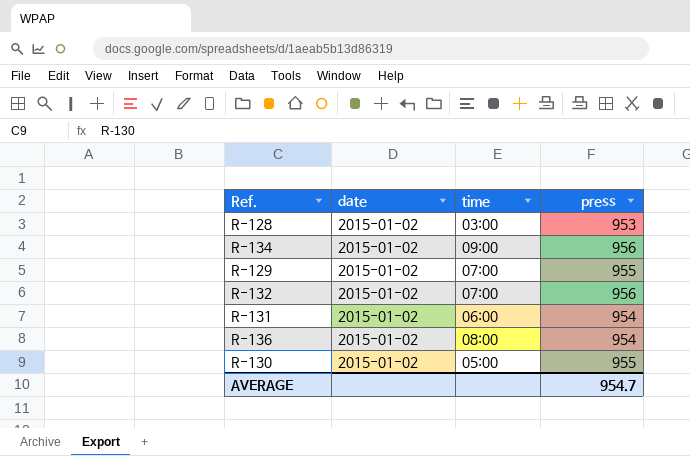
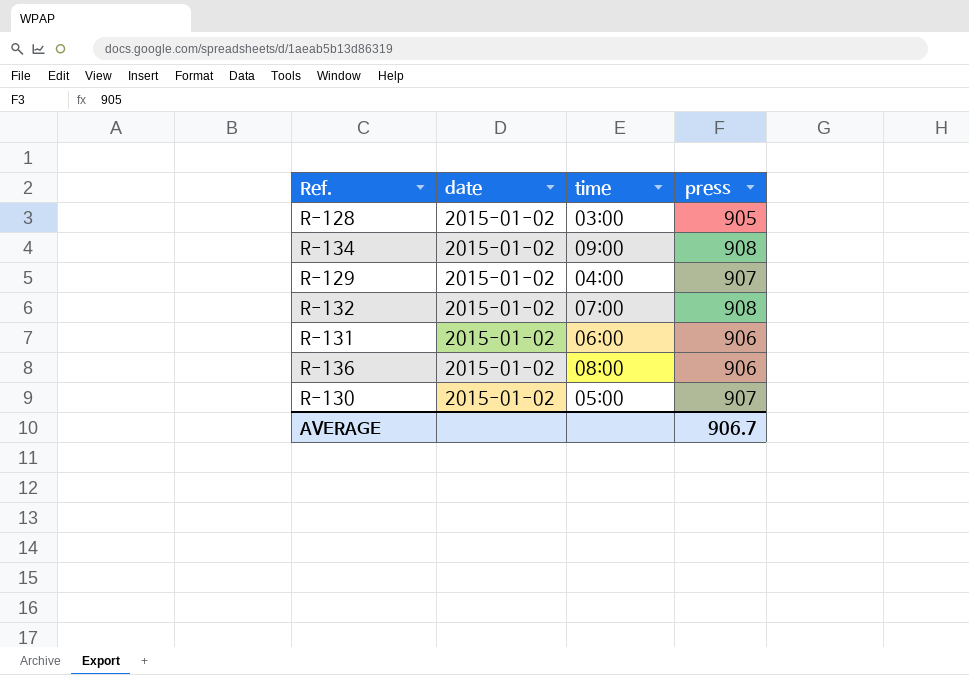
R-128 | press: 953 -> 905
R-134 | press: 956 -> 908
R-129 | time: 07:00 -> 04:00
R-129 | press: 955 -> 907
R-132 | press: 956 -> 908
R-131 | press: 954 -> 906
R-136 | press: 954 -> 906
R-130 | press: 955 -> 907
AVERAGE | press: 954.7 -> 906.7

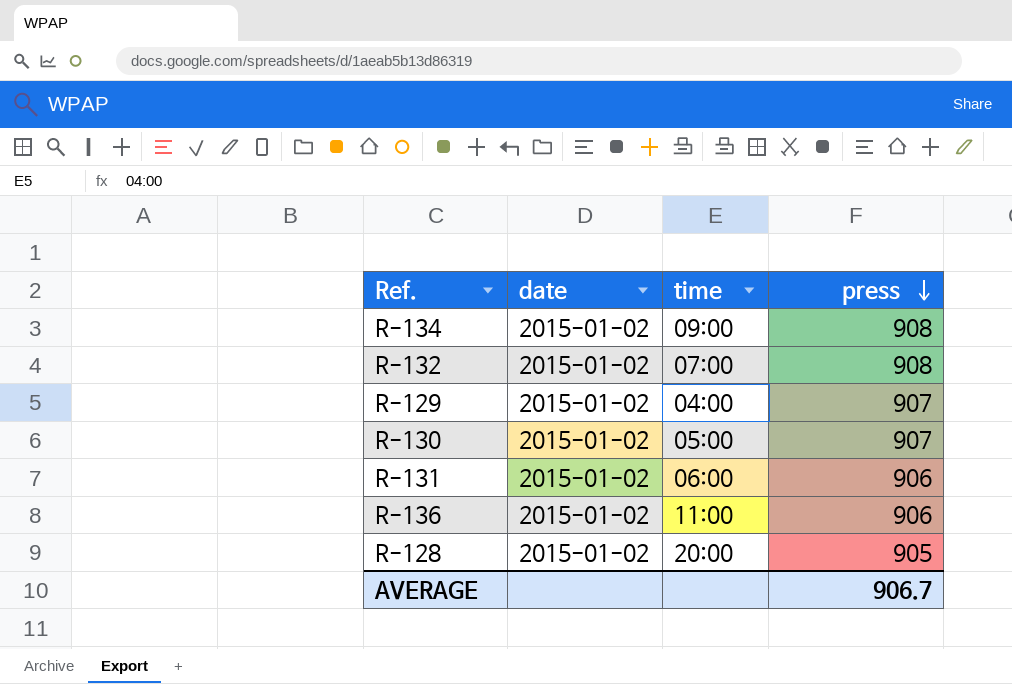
row order: none -> press descending
R-136 | time: 08:00 -> 11:00
R-128 | time: 03:00 -> 20:00

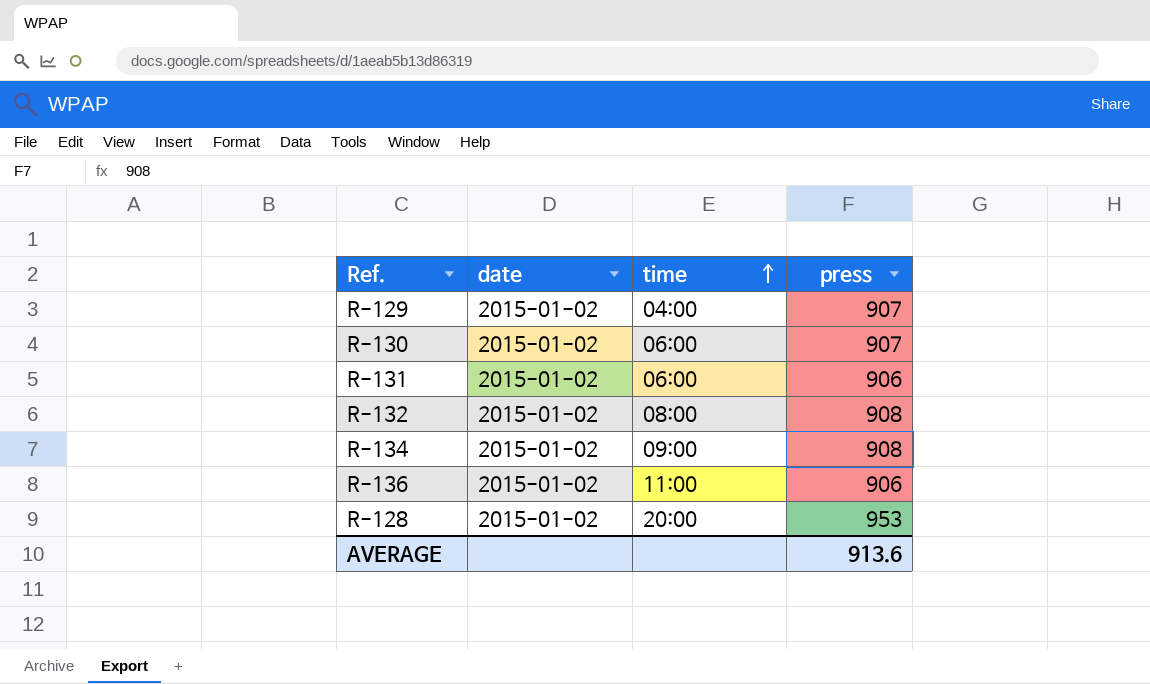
row order: press descending -> time ascending
R-130 | time: 05:00 -> 06:00
R-132 | time: 07:00 -> 08:00
R-128 | press: 905 -> 953
AVERAGE | press: 906.7 -> 913.6

